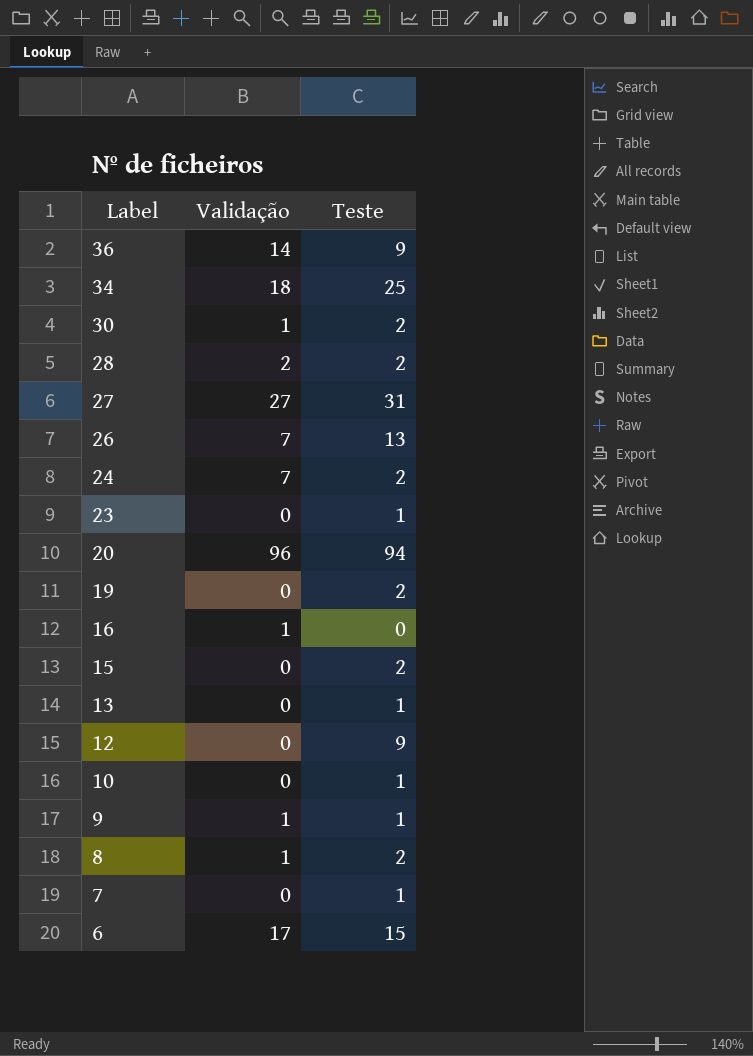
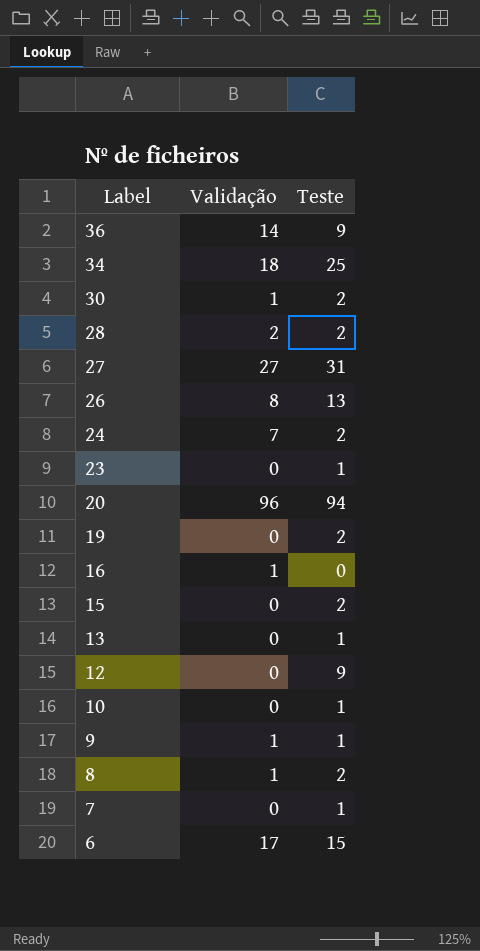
26 | Validação: 7 -> 8

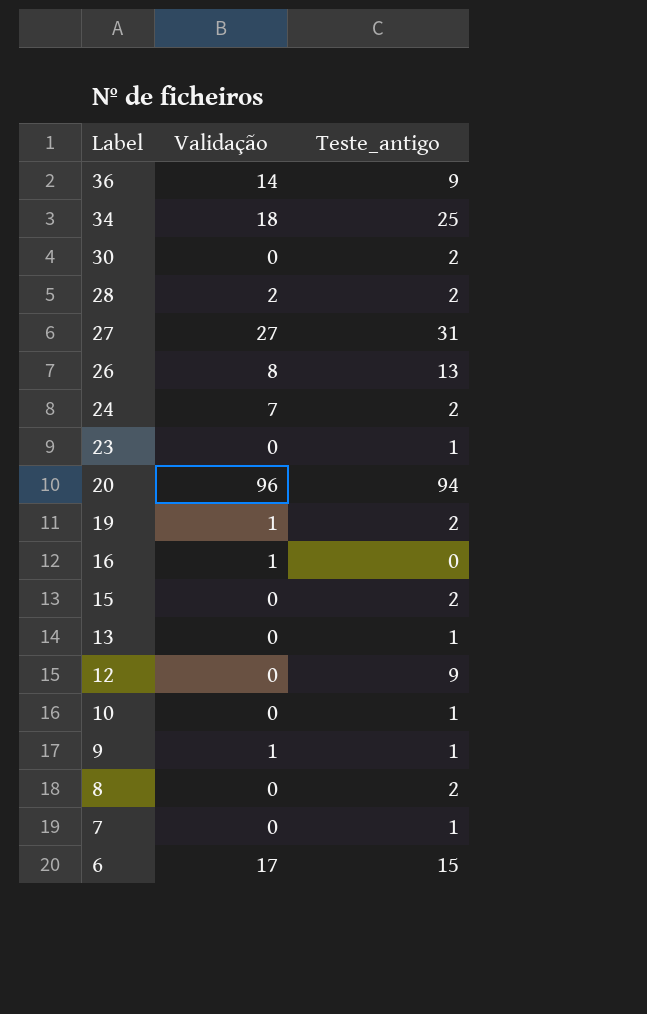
column name: Teste -> Teste_antigo
30 | Validação: 1 -> 0
19 | Validação: 0 -> 1
8 | Validação: 1 -> 0

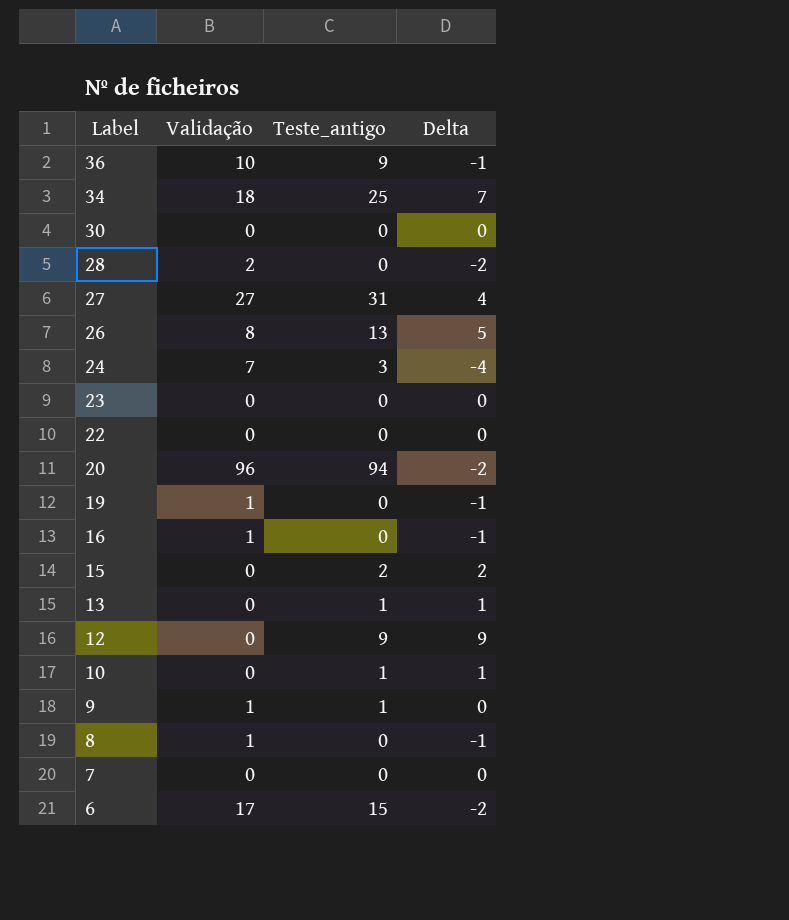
column Delta | formula: none -> [Teste_antigo] - [Validação]
36 | Validação: 14 -> 10
30 | Teste_antigo: 2 -> 0
28 | Teste_antigo: 2 -> 0
24 | Teste_antigo: 2 -> 3
23 | Teste_antigo: 1 -> 0
row 22: none -> 0 | 0 | 0
19 | Teste_antigo: 2 -> 0
8 | Validação: 0 -> 1
8 | Teste_antigo: 2 -> 0
7 | Teste_antigo: 1 -> 0

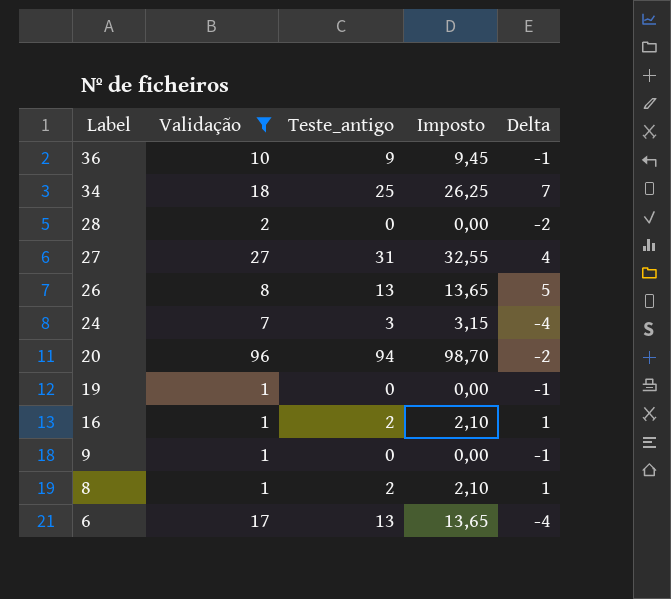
filter: none -> Validação != 0
column Imposto | formula: none -> [Teste_antigo] * 1,05
16 | Teste_antigo: 0 -> 2
16 | Delta: -1 -> 1
9 | Teste_antigo: 1 -> 0
9 | Delta: 0 -> -1
8 | Teste_antigo: 0 -> 2
8 | Delta: -1 -> 1
6 | Teste_antigo: 15 -> 13
6 | Delta: -2 -> -4

